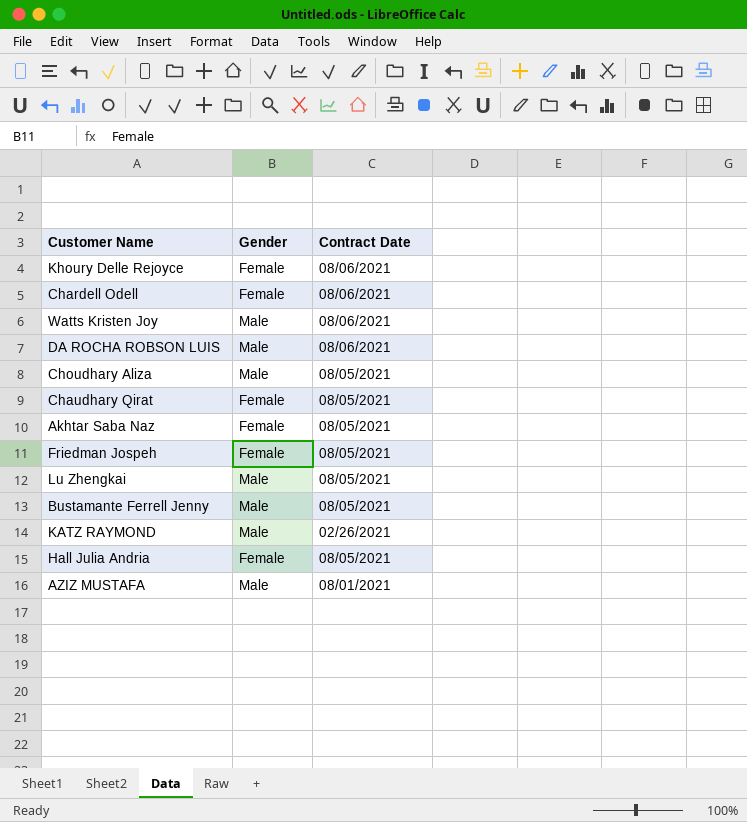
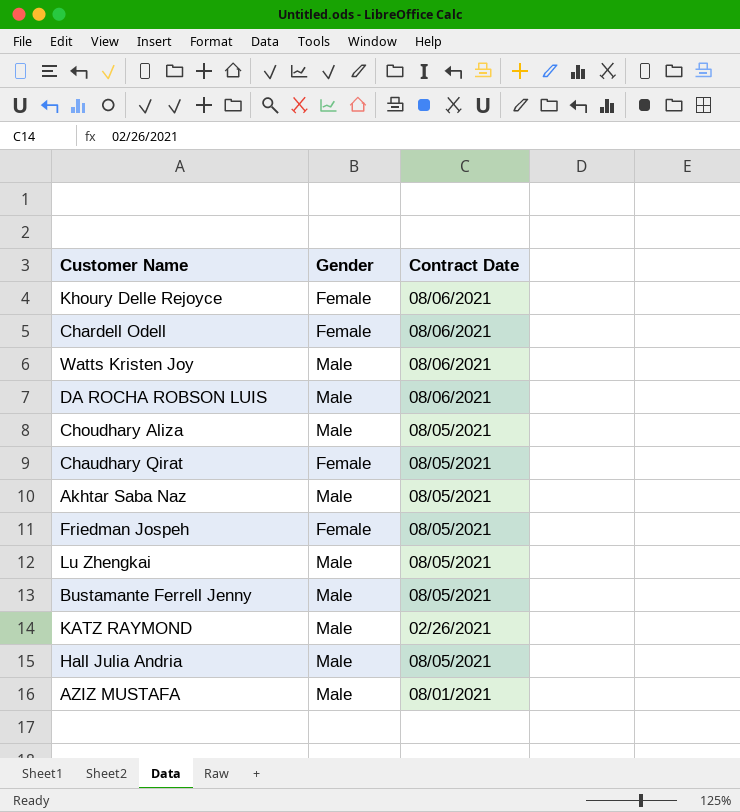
Akhtar Saba Naz | Gender: Female -> Male
Hall Julia Andria | Gender: Female -> Male

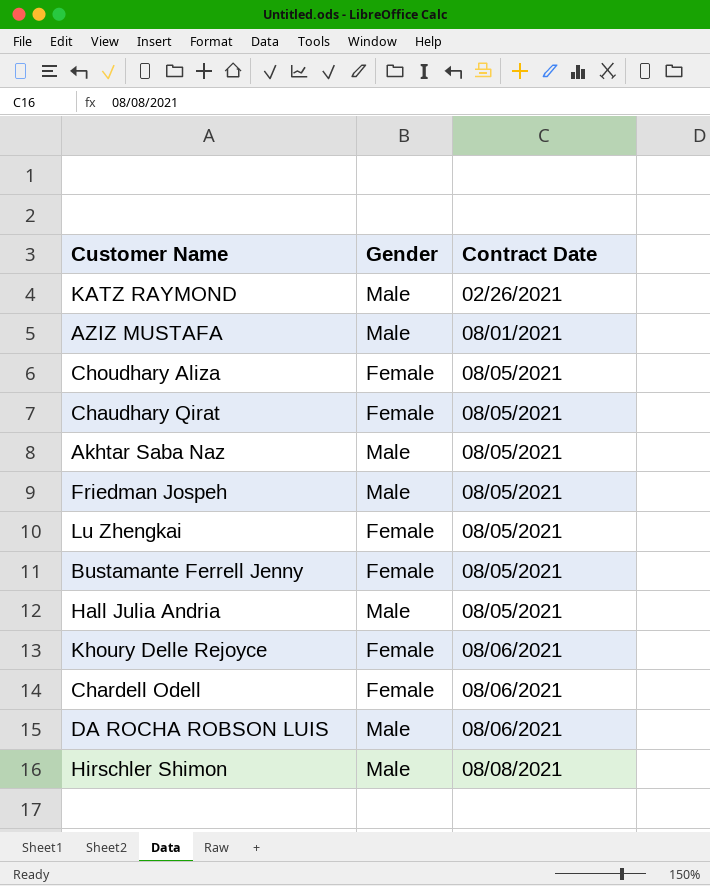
row order: none -> Contract Date ascending
row Watts Kristen Joy: Male | 08/06/2021 -> none
Choudhary Aliza | Gender: Male -> Female
Friedman Jospeh | Gender: Female -> Male
Lu Zhengkai | Gender: Male -> Female
Bustamante Ferrell Jenny | Gender: Male -> Female
row Hirschler Shimon: none -> Male | 08/08/2021

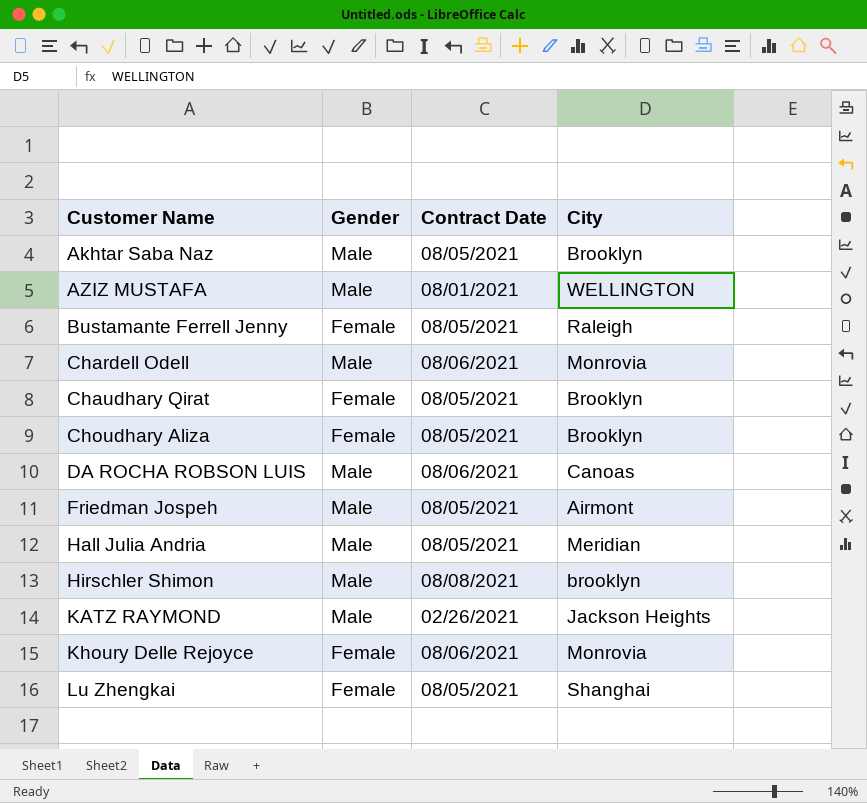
row order: Contract Date ascending -> Customer Name ascending
column City | position: none -> 4
Chardell Odell | Gender: Female -> Male

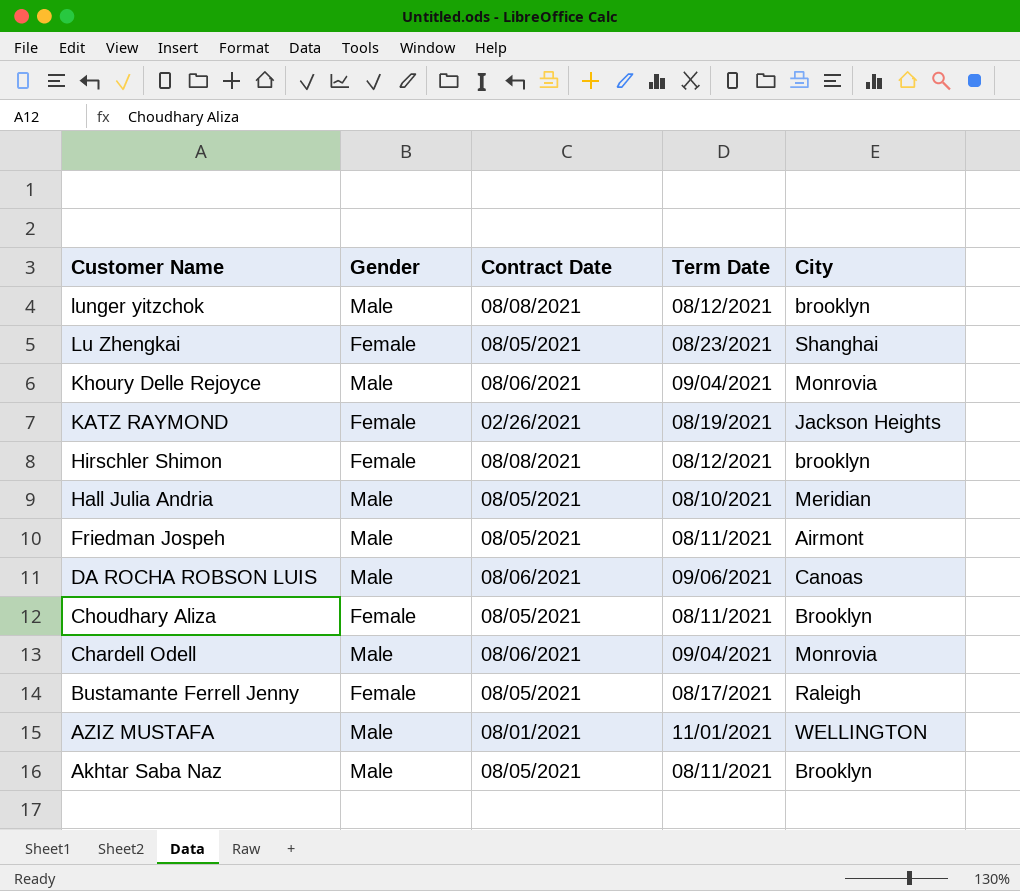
row order: Customer Name ascending -> Customer Name descending
column Term Date | position: none -> 4
row Chaudhary Qirat: Female | 08/05/2021 | Brooklyn -> none
row lunger yitzchok: none -> Male | 08/08/2021 | 08/12/2021 | brooklyn
Khoury Delle Rejoyce | Gender: Female -> Male
KATZ RAYMOND | Gender: Male -> Female
Hirschler Shimon | Gender: Male -> Female

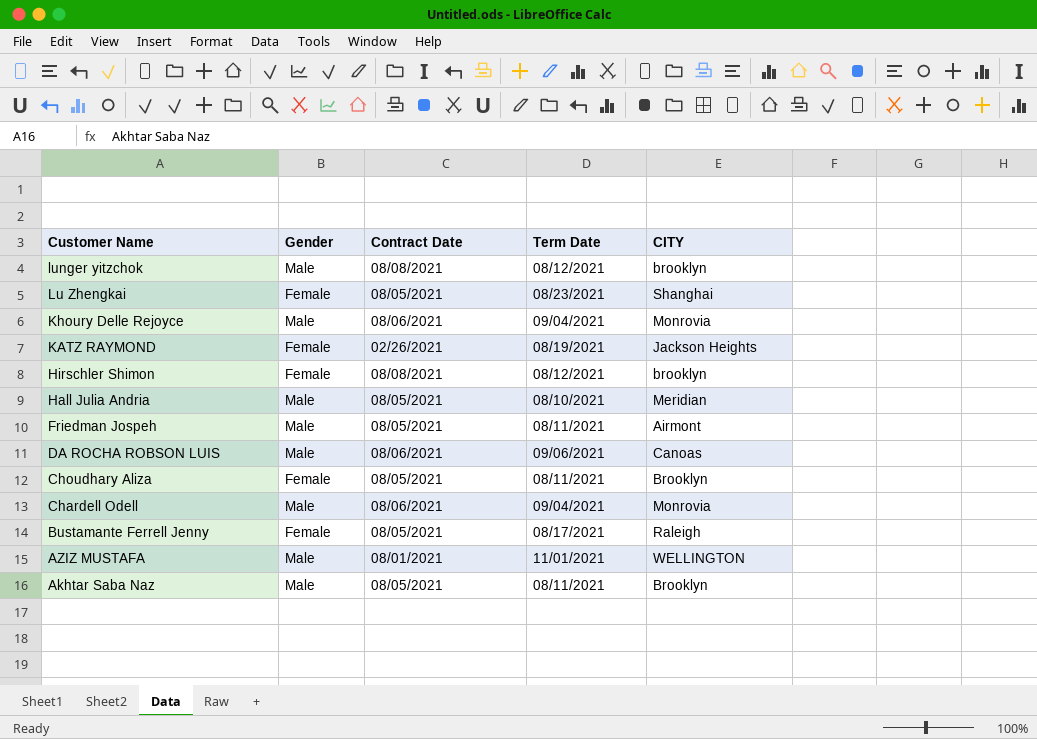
column name: City -> CITY

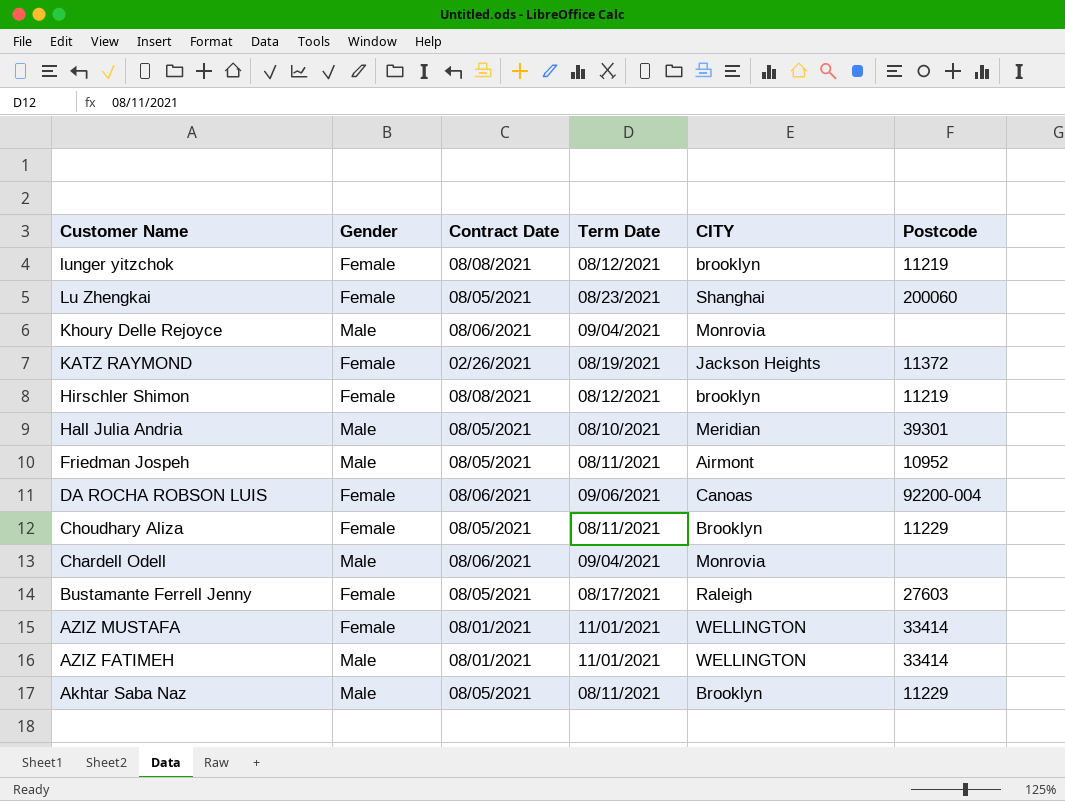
column Postcode | position: none -> 6
lunger yitzchok | Gender: Male -> Female
DA ROCHA ROBSON LUIS | Gender: Male -> Female
AZIZ MUSTAFA | Gender: Male -> Female
row AZIZ FATIMEH: none -> Male | 08/01/2021 | 11/01/2021 | WELLINGTON | 33414

